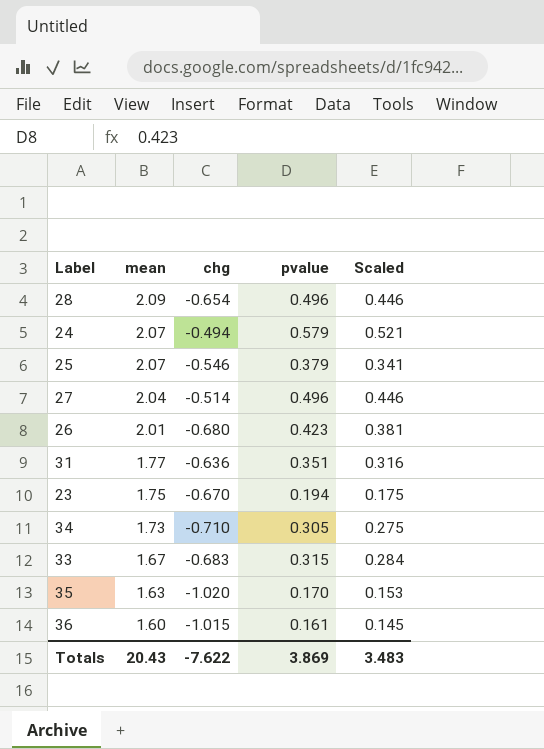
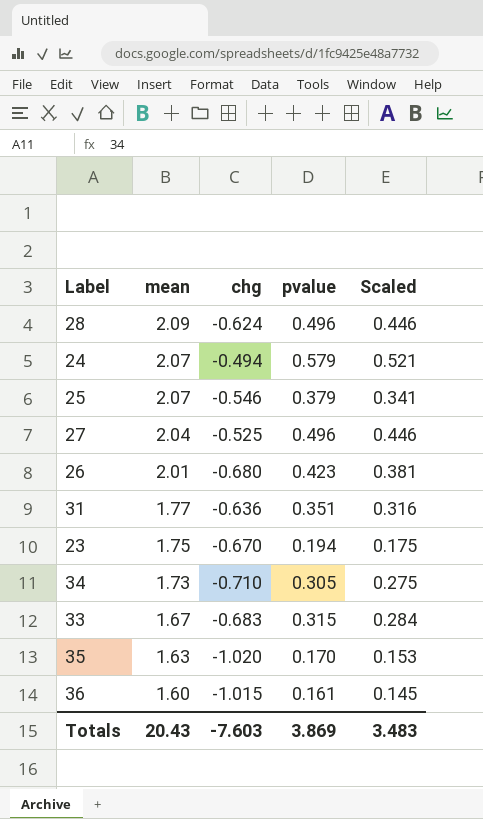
28 | chg: -0.654 -> -0.624
27 | chg: -0.514 -> -0.525
Totals | chg: -7.622 -> -7.603

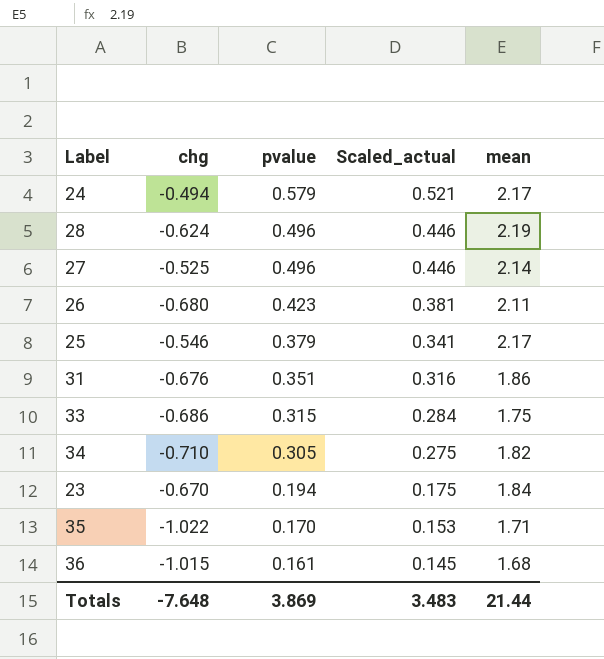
row order: mean descending -> pvalue descending
column name: Scaled -> Scaled_actual
column mean | position: 2 -> 5
24 | mean: 2.07 -> 2.17
28 | mean: 2.09 -> 2.19
27 | mean: 2.04 -> 2.14
26 | mean: 2.01 -> 2.11
25 | mean: 2.07 -> 2.17
31 | chg: -0.636 -> -0.676
31 | mean: 1.77 -> 1.86
33 | chg: -0.683 -> -0.686
33 | mean: 1.67 -> 1.75
34 | mean: 1.73 -> 1.82
23 | mean: 1.75 -> 1.84
35 | chg: -1.020 -> -1.022
35 | mean: 1.63 -> 1.71
36 | mean: 1.60 -> 1.68
Totals | chg: -7.603 -> -7.648
Totals | mean: 20.43 -> 21.44

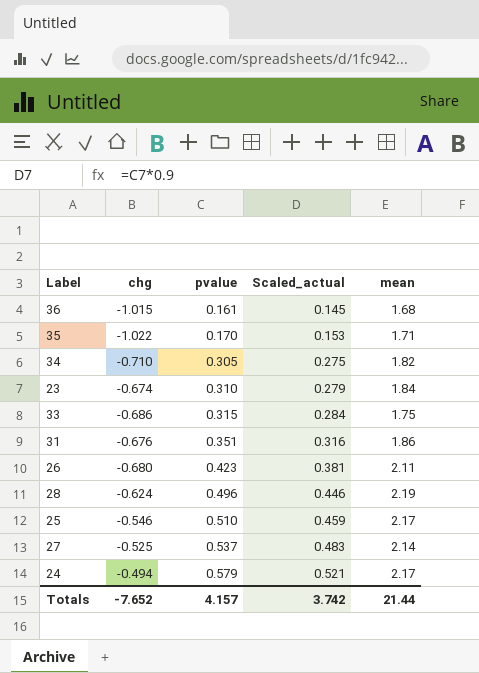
row order: pvalue descending -> pvalue ascending
23 | chg: -0.670 -> -0.674
23 | pvalue: 0.194 -> 0.310
23 | Scaled_actual: 0.175 -> 0.279
25 | pvalue: 0.379 -> 0.510
25 | Scaled_actual: 0.341 -> 0.459
27 | pvalue: 0.496 -> 0.537
27 | Scaled_actual: 0.446 -> 0.483
Totals | chg: -7.648 -> -7.652
Totals | pvalue: 3.869 -> 4.157
Totals | Scaled_actual: 3.483 -> 3.742

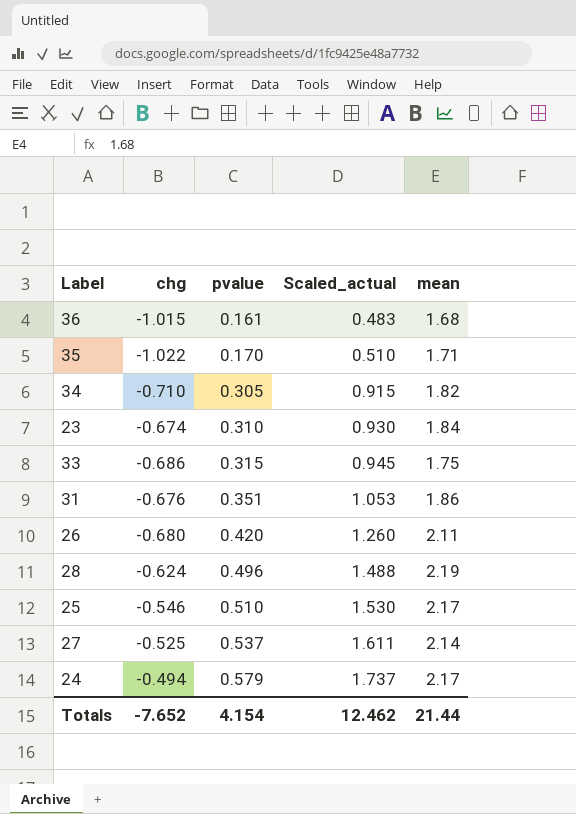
column Scaled_actual | formula: [pvalue] * 0.9 -> [pvalue] * 3
26 | pvalue: 0.423 -> 0.420
Totals | pvalue: 4.157 -> 4.154
Totals | Scaled_actual: 3.742 -> 12.462

